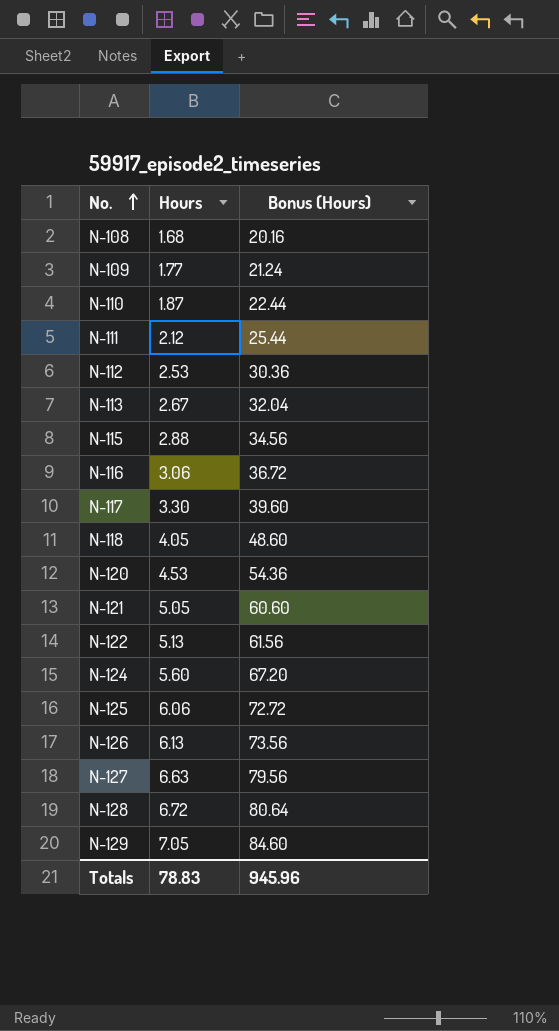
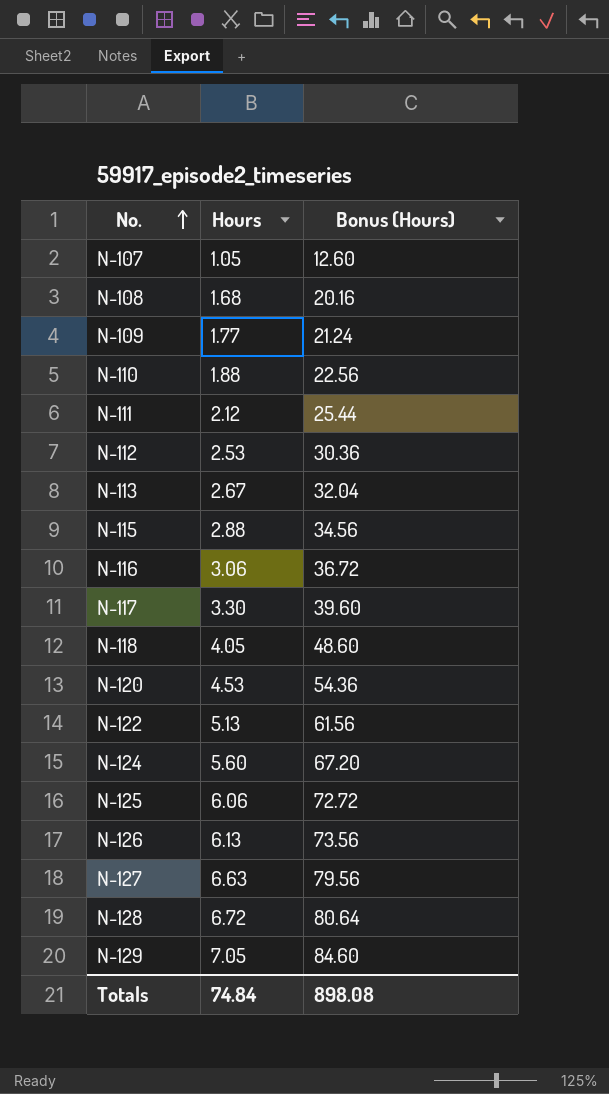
row N-121: 5.05 | 60.60 -> none
row N-107: none -> 1.05 | 12.60
N-110 | Hours: 1.87 -> 1.88
N-110 | Bonus (Hours): 22.44 -> 22.56
Totals | Hours: 78.83 -> 74.84
Totals | Bonus (Hours): 945.96 -> 898.08

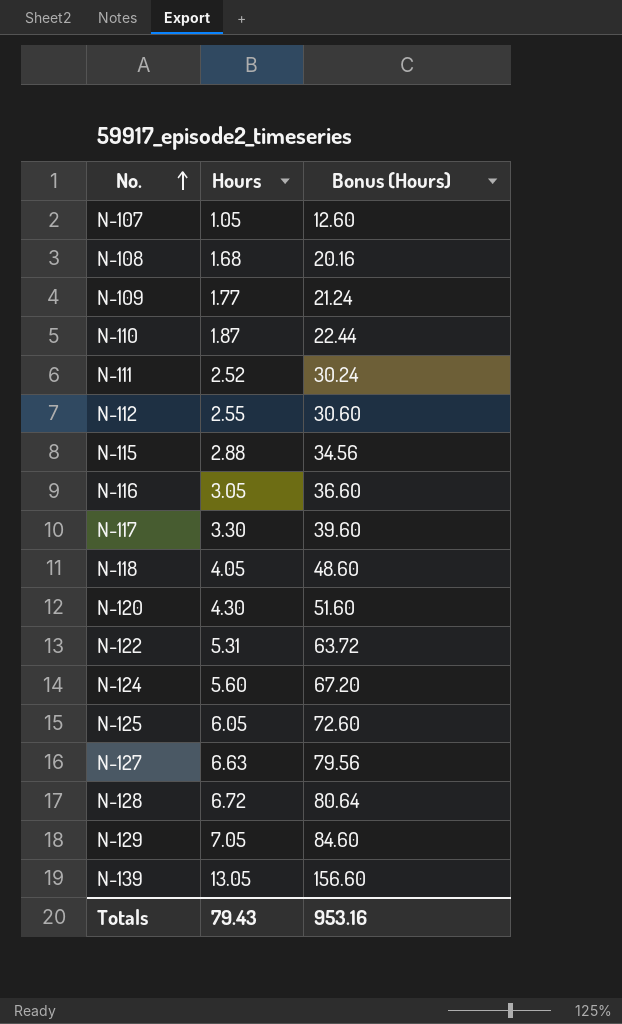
row N-113: 2.67 | 32.04 -> none
row N-126: 6.13 | 73.56 -> none
N-110 | Hours: 1.88 -> 1.87
N-110 | Bonus (Hours): 22.56 -> 22.44
N-111 | Hours: 2.12 -> 2.52
N-111 | Bonus (Hours): 25.44 -> 30.24
N-112 | Hours: 2.53 -> 2.55
N-112 | Bonus (Hours): 30.36 -> 30.60
N-116 | Hours: 3.06 -> 3.05
N-116 | Bonus (Hours): 36.72 -> 36.60
N-120 | Hours: 4.53 -> 4.30
N-120 | Bonus (Hours): 54.36 -> 51.60
N-122 | Hours: 5.13 -> 5.31
N-122 | Bonus (Hours): 61.56 -> 63.72
N-125 | Hours: 6.06 -> 6.05
N-125 | Bonus (Hours): 72.72 -> 72.60
row N-139: none -> 13.05 | 156.60
Totals | Hours: 74.84 -> 79.43
Totals | Bonus (Hours): 898.08 -> 953.16

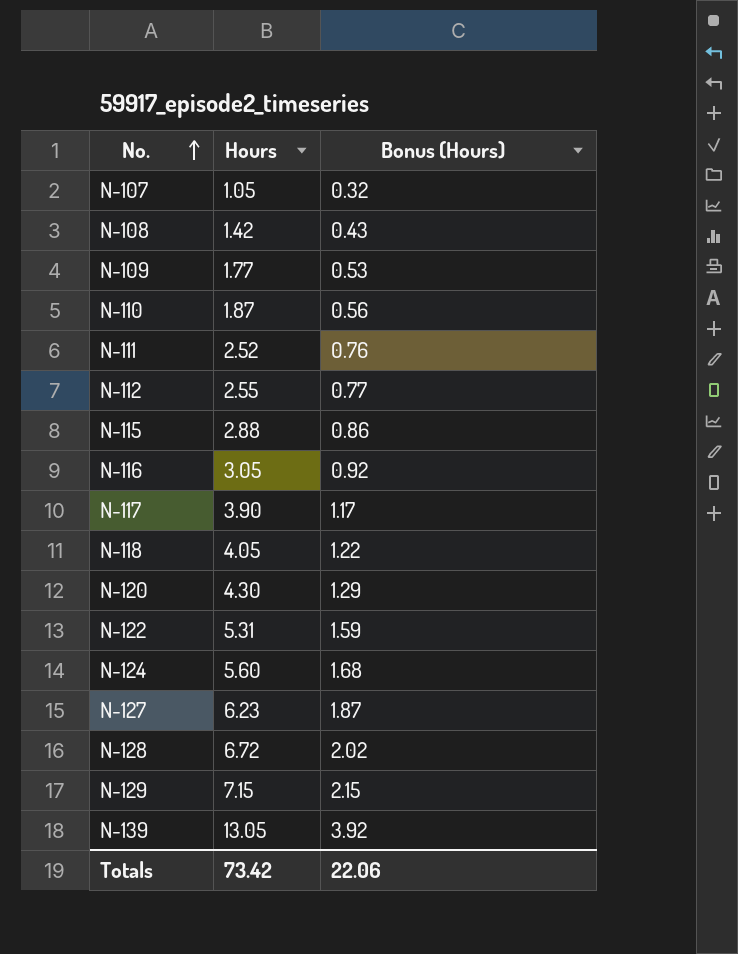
column Bonus (Hours) | formula: [Hours] * 12 -> [Hours] * 0.3
row N-125: 6.05 | 72.60 -> none
N-108 | Hours: 1.68 -> 1.42
N-117 | Hours: 3.30 -> 3.90
N-127 | Hours: 6.63 -> 6.23
N-129 | Hours: 7.05 -> 7.15
Totals | Hours: 79.43 -> 73.42
Totals | Bonus (Hours): 953.16 -> 22.06

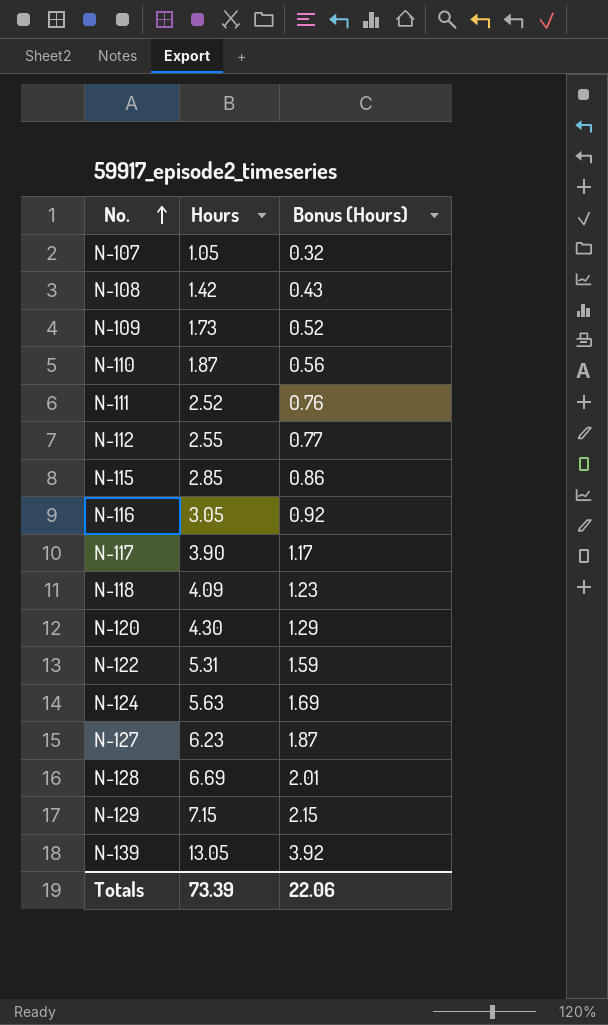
N-109 | Hours: 1.77 -> 1.73
N-109 | Bonus (Hours): 0.53 -> 0.52
N-115 | Hours: 2.88 -> 2.85
N-118 | Hours: 4.05 -> 4.09
N-118 | Bonus (Hours): 1.22 -> 1.23
N-124 | Hours: 5.60 -> 5.63
N-124 | Bonus (Hours): 1.68 -> 1.69
N-128 | Hours: 6.72 -> 6.69
N-128 | Bonus (Hours): 2.02 -> 2.01
Totals | Hours: 73.42 -> 73.39

